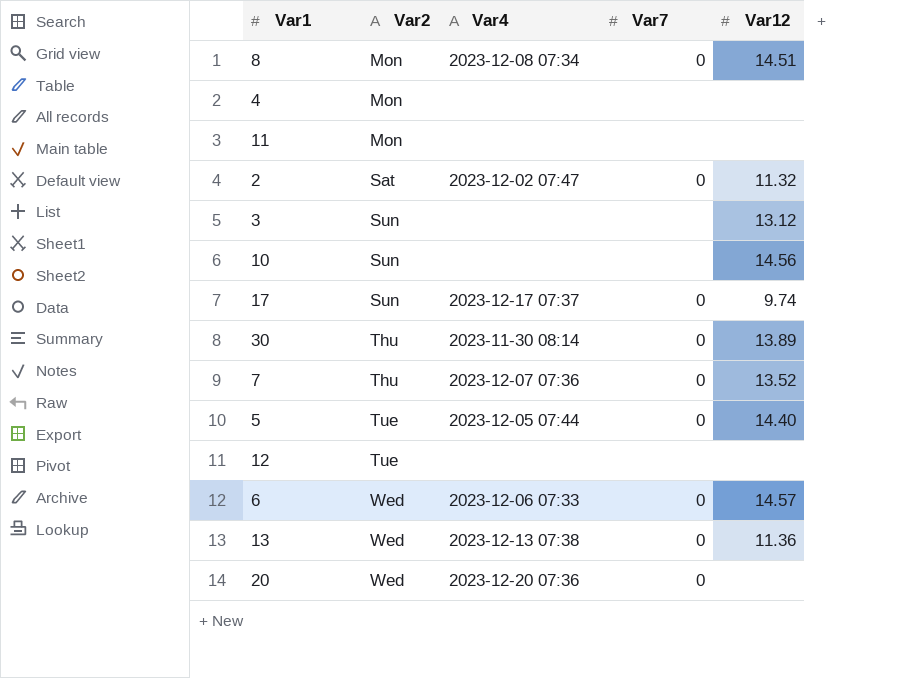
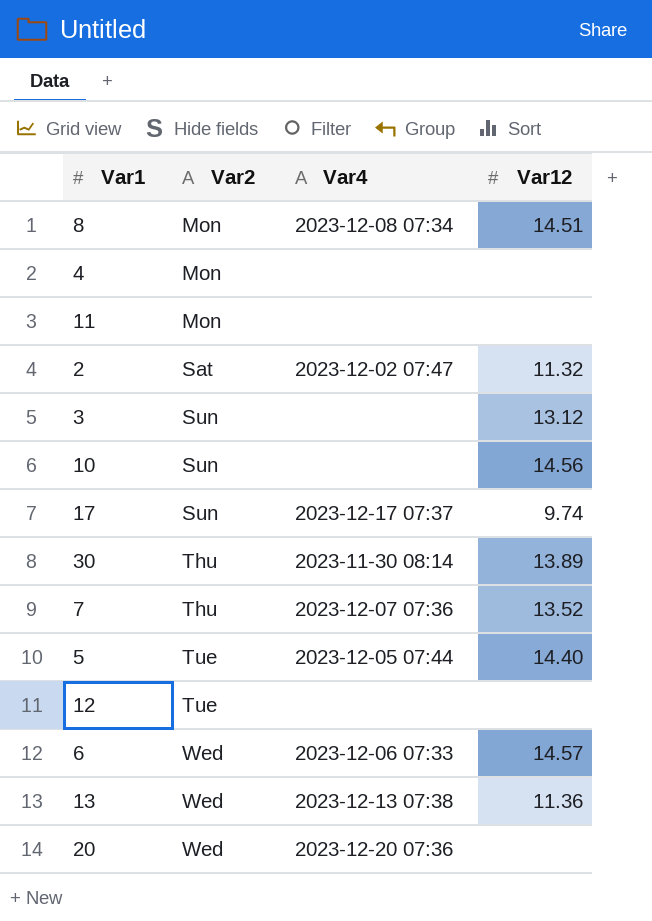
column Var7 | position: 4 -> none

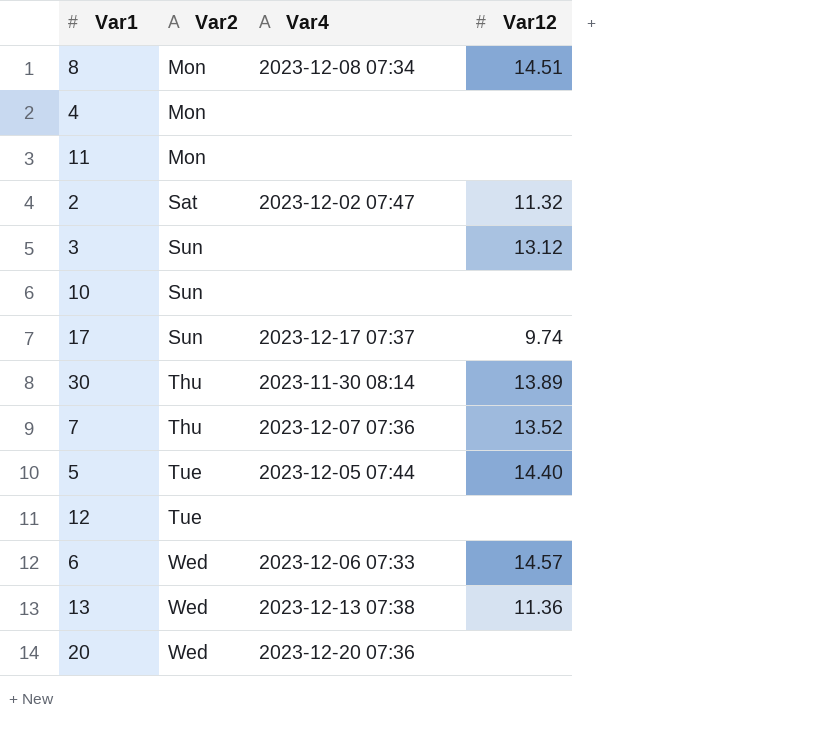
10 | Var12: 14.56 -> none

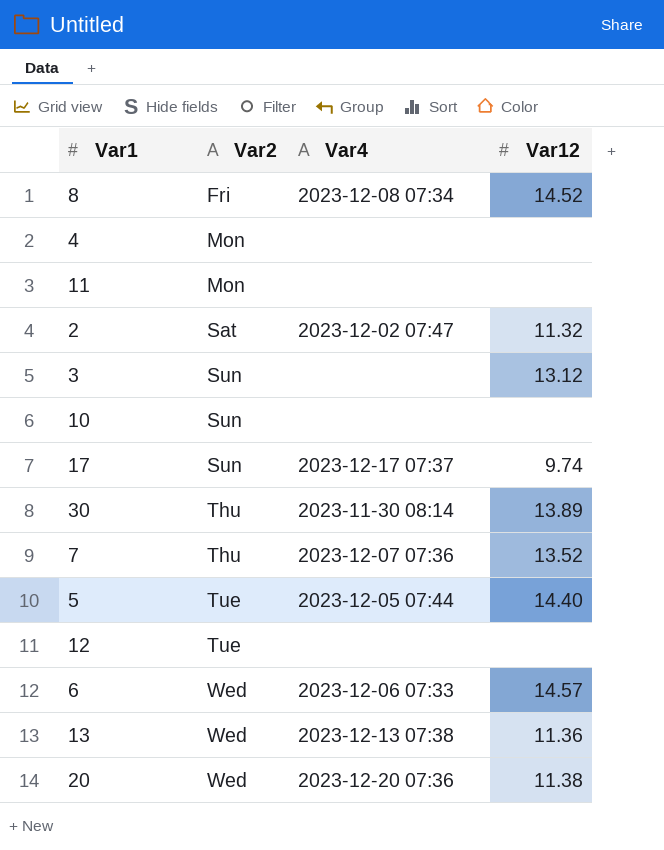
8 | Var2: Mon -> Fri
8 | Var12: 14.51 -> 14.52
20 | Var12: none -> 11.38

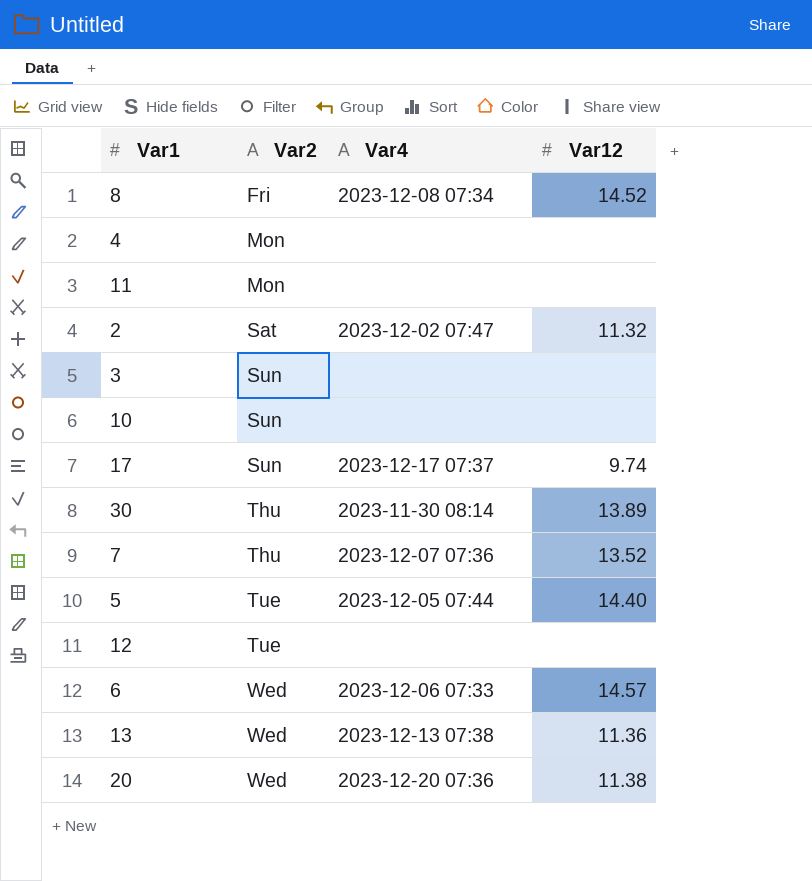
3 | Var12: 13.12 -> none

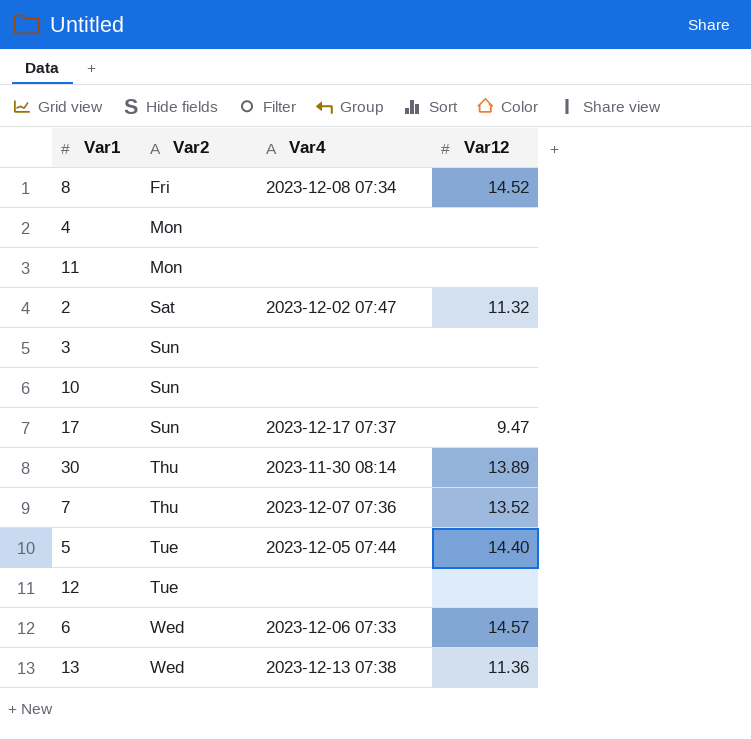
row 20: Wed | 2023-12-20 07:36 | 11.38 -> none
17 | Var12: 9.74 -> 9.47

